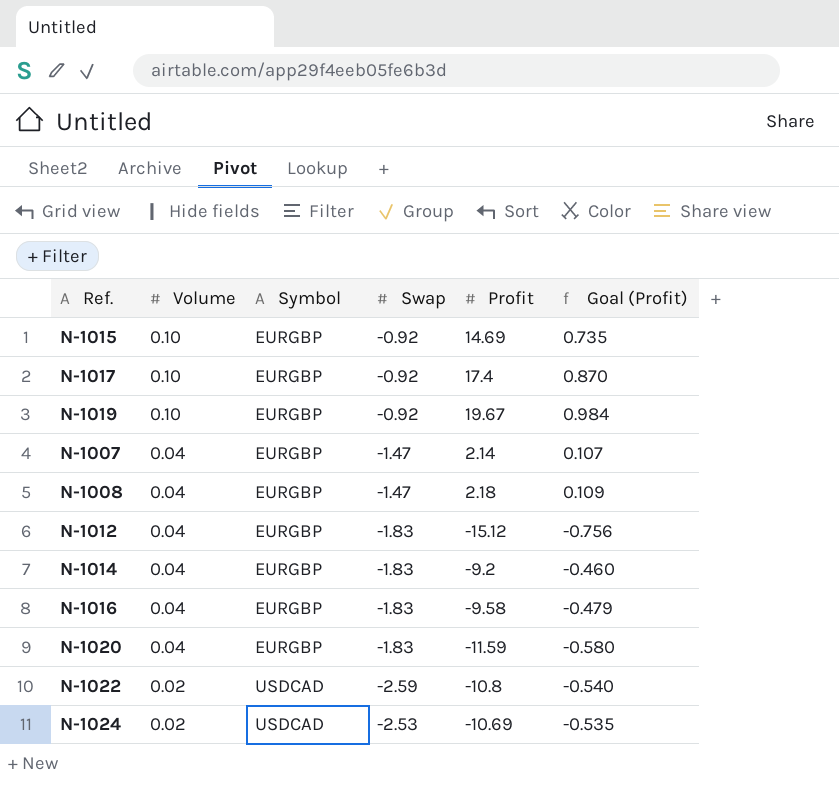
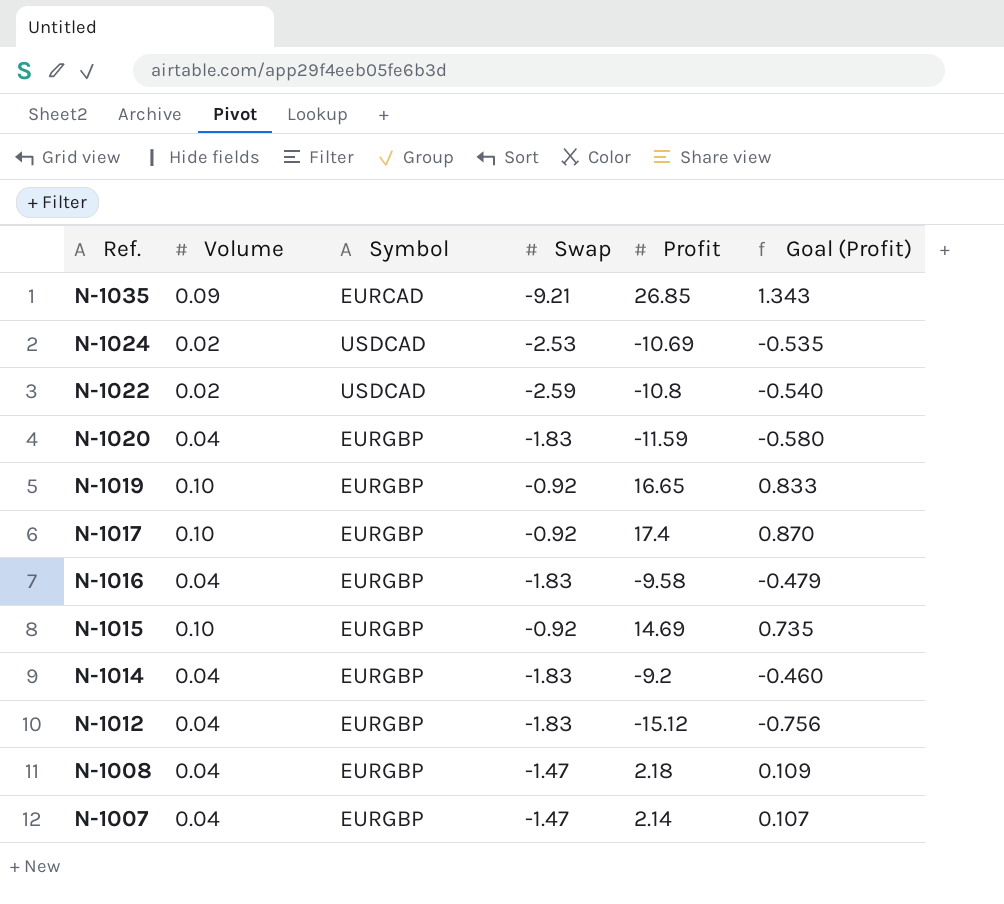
row order: Volume descending -> Ref. descending
row N-1035: none -> 0.09 | EURCAD | -9.21 | 26.85 | 1.343
N-1019 | Profit: 19.67 -> 16.65
N-1019 | Goal (Profit): 0.984 -> 0.833

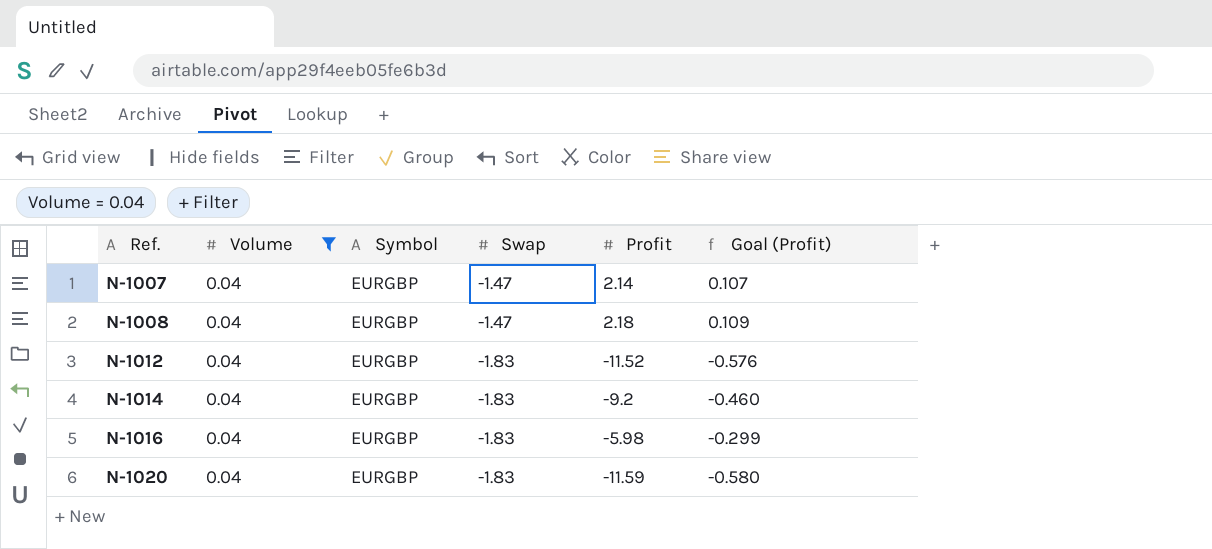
filter: none -> Volume = 0.04
row order: Ref. descending -> Ref. ascending
N-1012 | Profit: -15.12 -> -11.52
N-1012 | Goal (Profit): -0.756 -> -0.576
N-1016 | Profit: -9.58 -> -5.98
N-1016 | Goal (Profit): -0.479 -> -0.299

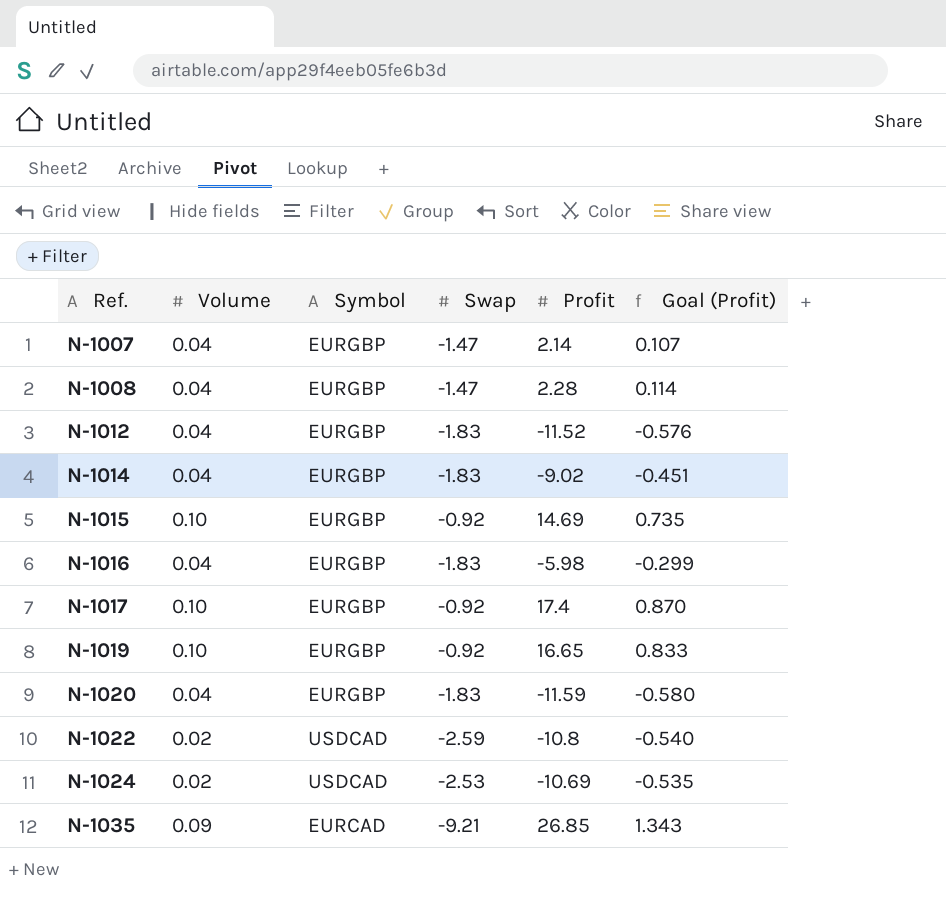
filter: Volume = 0.04 -> none
N-1008 | Profit: 2.18 -> 2.28
N-1008 | Goal (Profit): 0.109 -> 0.114
N-1014 | Profit: -9.2 -> -9.02
N-1014 | Goal (Profit): -0.460 -> -0.451

